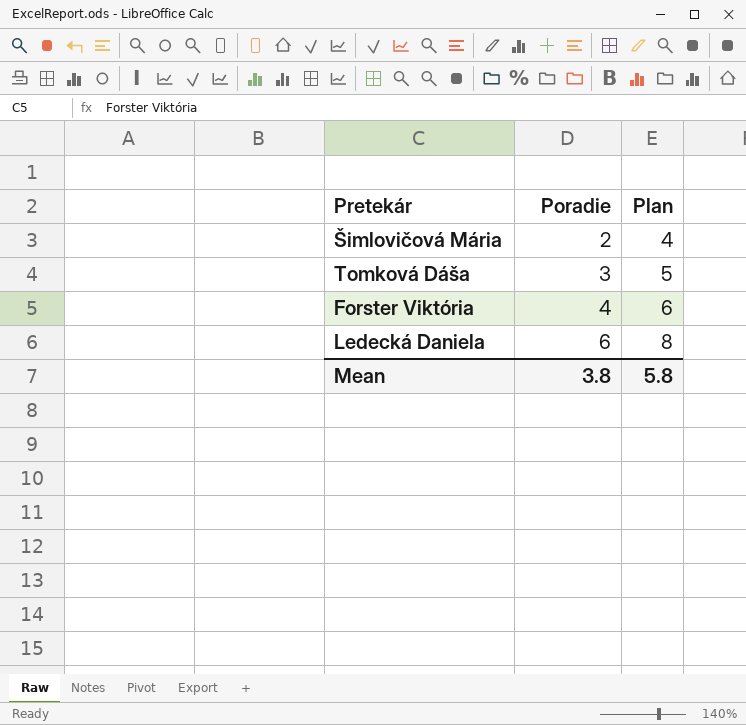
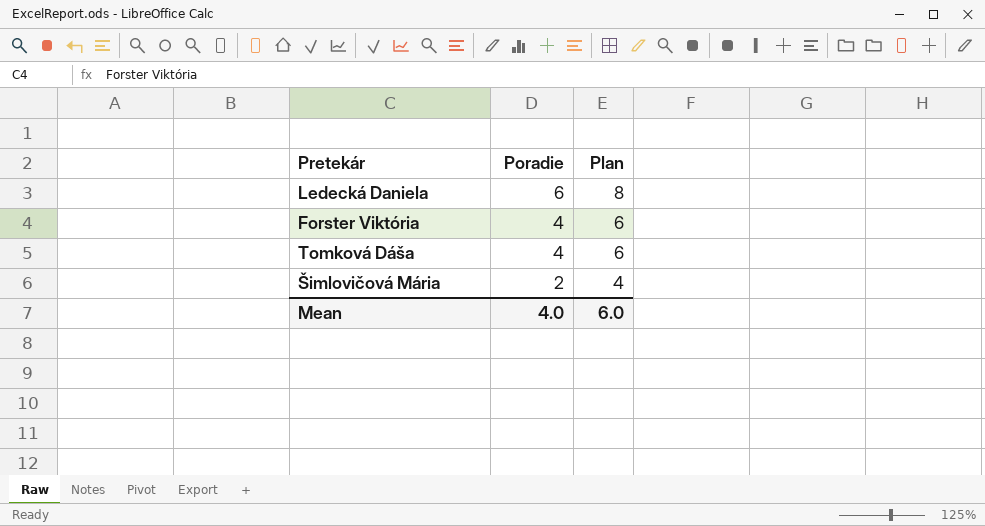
row order: Poradie ascending -> Poradie descending
Tomková Dáša | Poradie: 3 -> 4
Tomková Dáša | Plan: 5 -> 6
Mean | Poradie: 3.8 -> 4.0
Mean | Plan: 5.8 -> 6.0

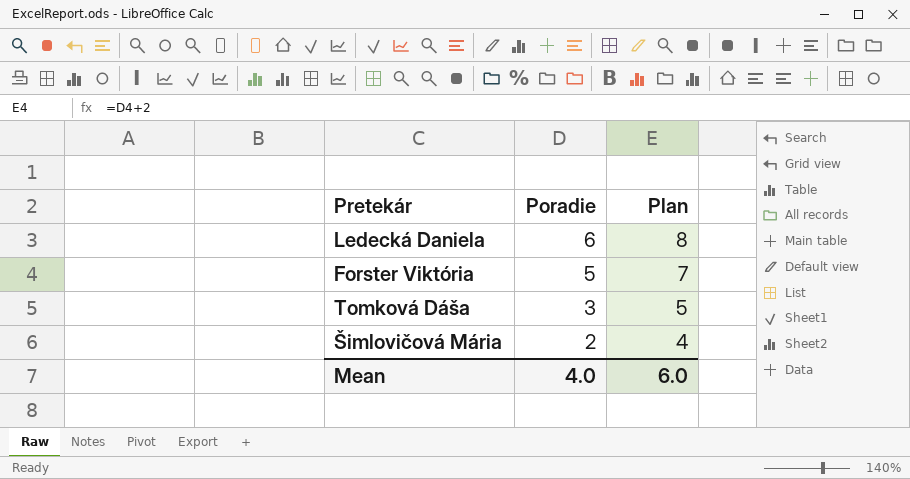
Forster Viktória | Poradie: 4 -> 5
Forster Viktória | Plan: 6 -> 7
Tomková Dáša | Poradie: 4 -> 3
Tomková Dáša | Plan: 6 -> 5

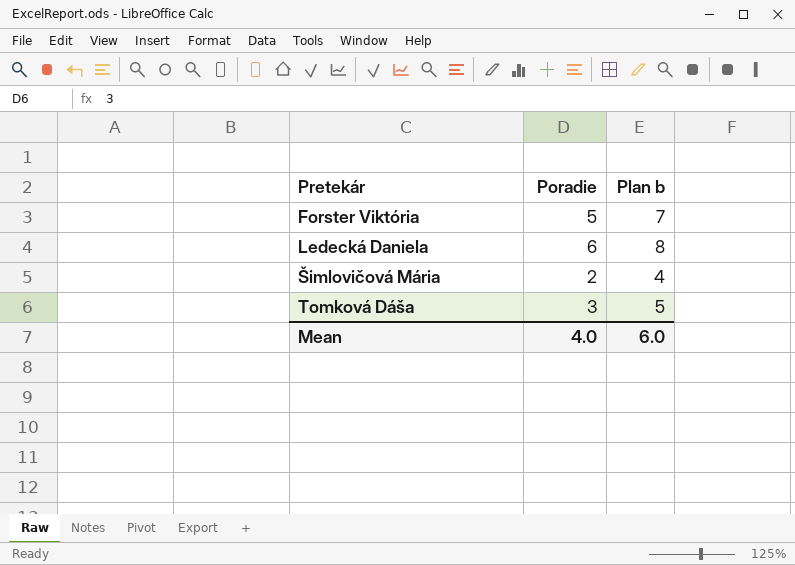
row order: Poradie descending -> Pretekár ascending
column name: Plan -> Plan b

